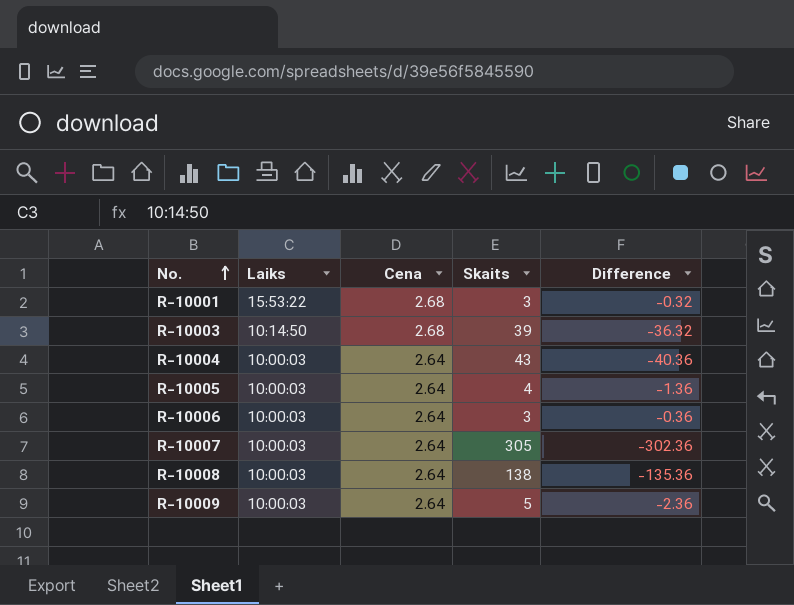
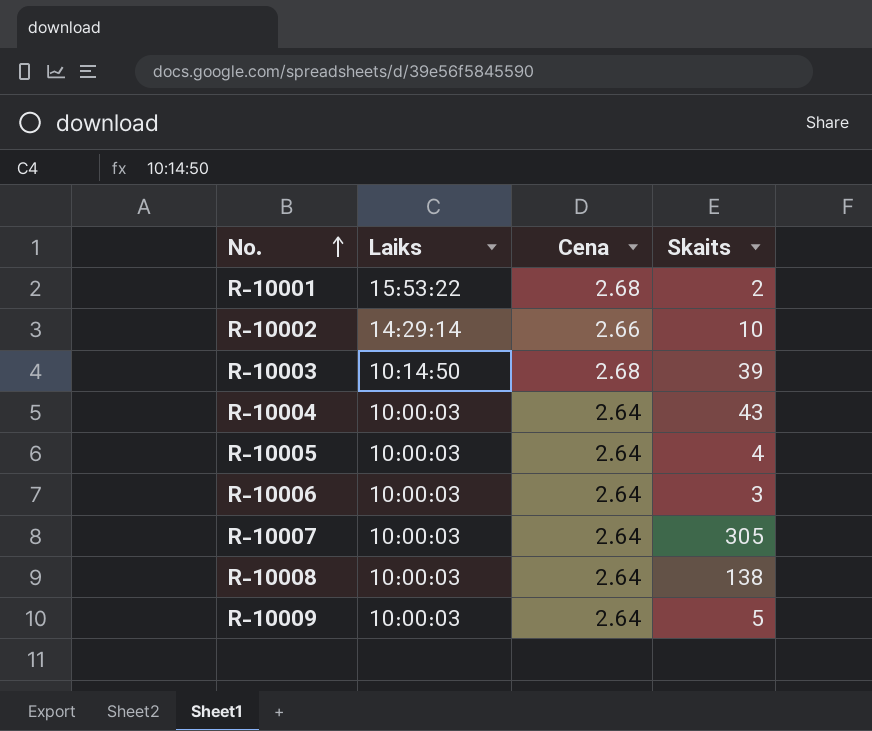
column Difference | formula: [Cena] - [Skaits] -> none
R-10001 | Skaits: 3 -> 2
row R-10002: none -> 14:29:14 | 2.66 | 10

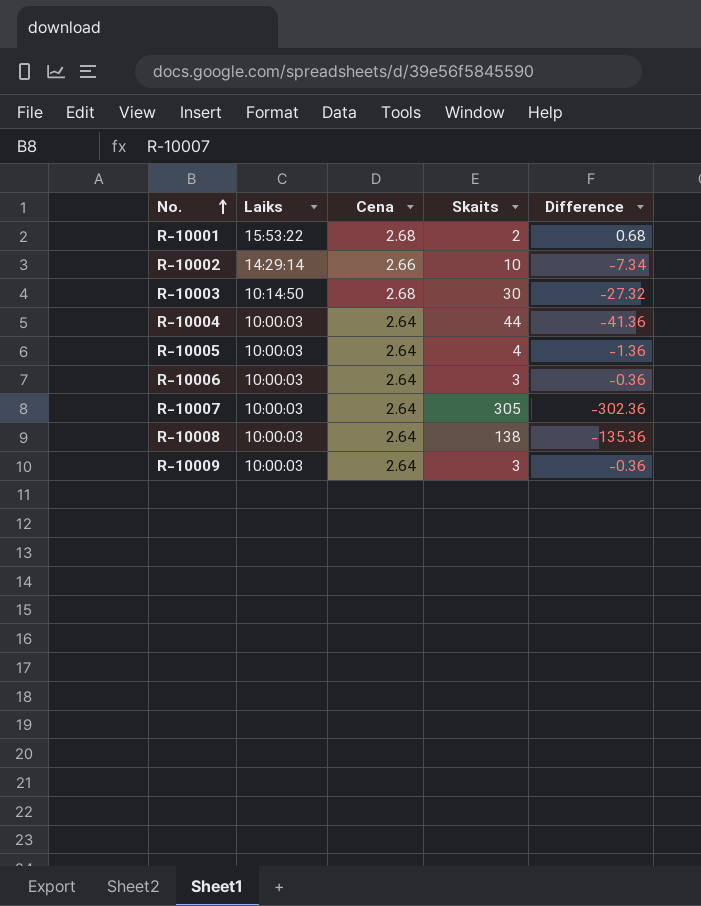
column Difference | formula: none -> [Cena] - [Skaits]
R-10003 | Skaits: 39 -> 30
R-10004 | Skaits: 43 -> 44
R-10009 | Skaits: 5 -> 3

